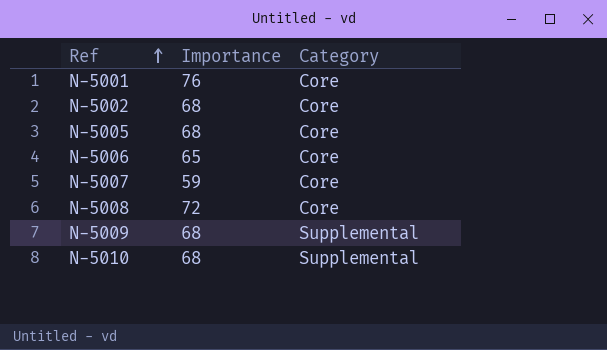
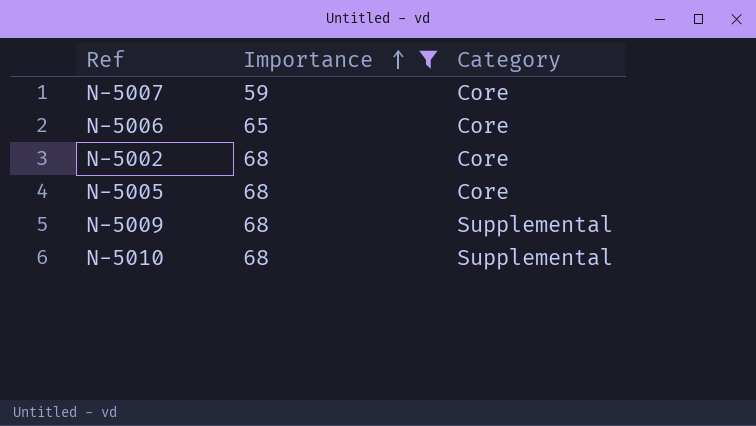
filter: none -> Importance <= 68
row order: Ref ascending -> Importance ascending

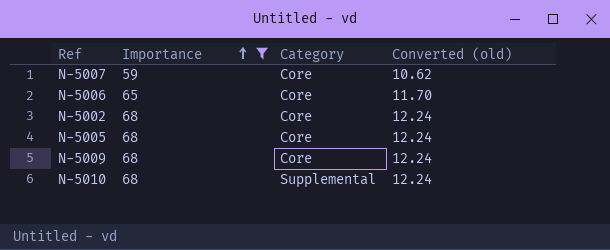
column Converted (old) | formula: none -> [Importance] * 0.18
N-5009 | Category: Supplemental -> Core

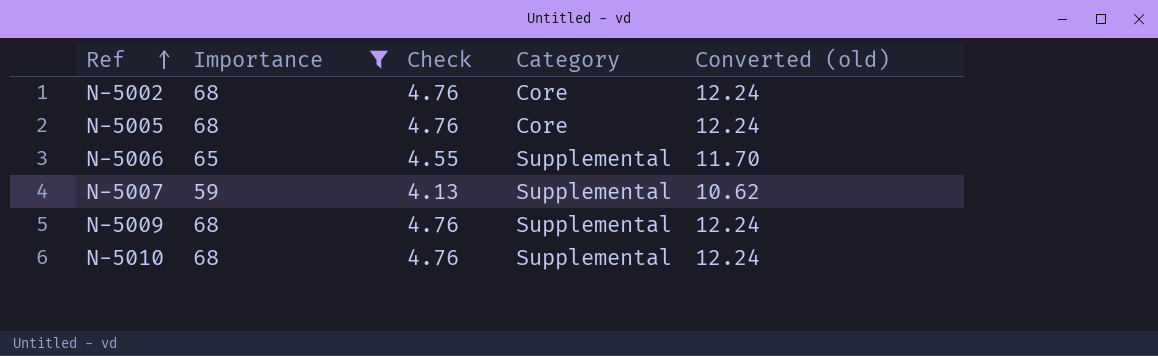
row order: Importance ascending -> Ref ascending
column Check | formula: none -> [Importance] * 0.07
N-5006 | Category: Core -> Supplemental
N-5007 | Category: Core -> Supplemental
N-5009 | Category: Core -> Supplemental

